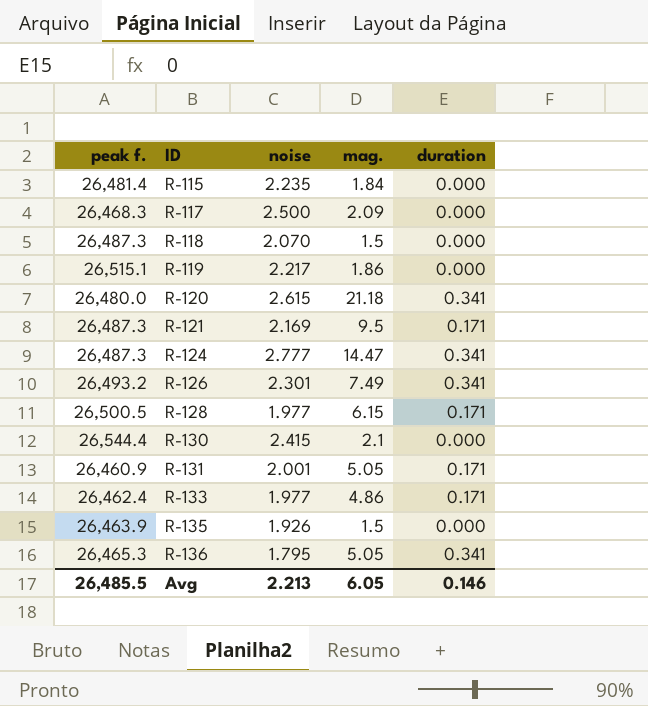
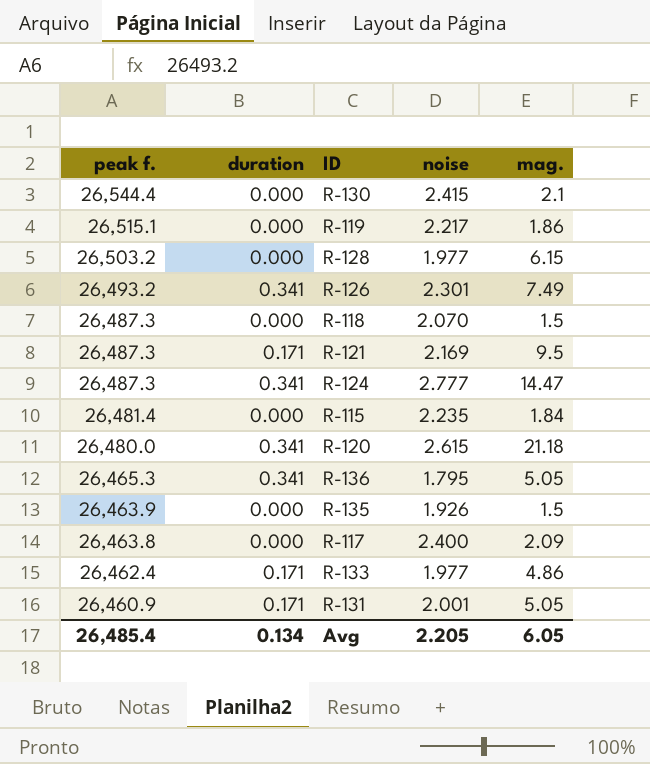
row order: ID ascending -> peak f. descending
column duration | position: 5 -> 2
R-128 | peak f.: 26,500.5 -> 26,503.2
R-128 | duration: 0.171 -> 0.000
R-117 | peak f.: 26,468.3 -> 26,463.8
R-117 | noise: 2.500 -> 2.400
Avg | peak f.: 26,485.5 -> 26,485.4
Avg | duration: 0.146 -> 0.134
Avg | noise: 2.213 -> 2.205

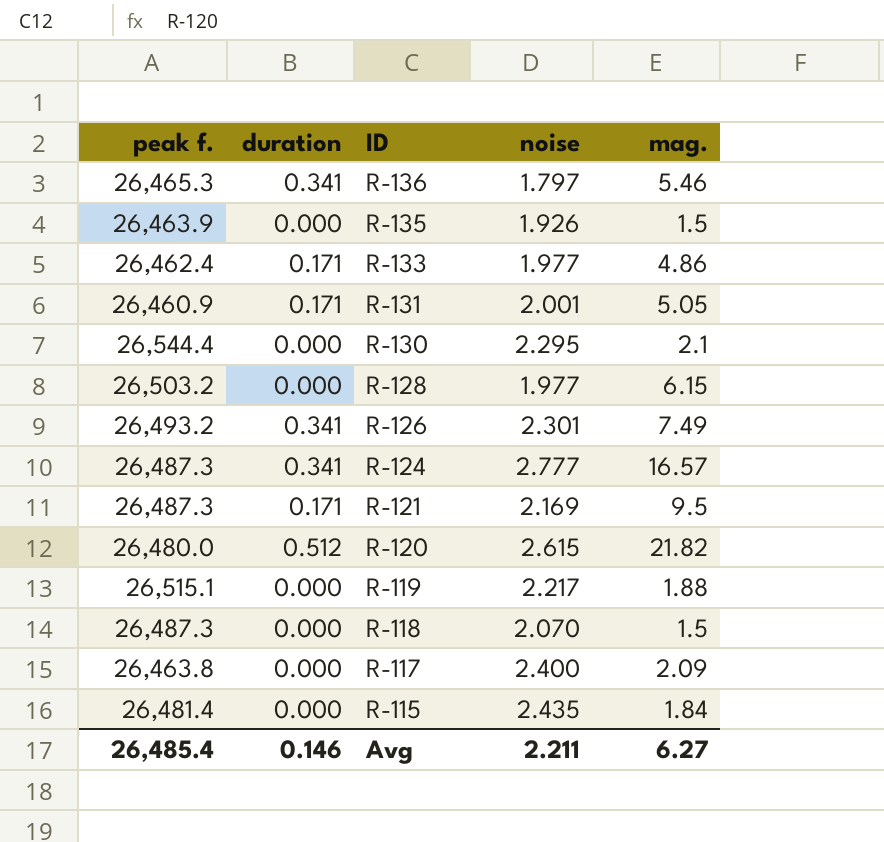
row order: peak f. descending -> ID descending
R-136 | noise: 1.795 -> 1.797
R-136 | mag.: 5.05 -> 5.46
R-130 | noise: 2.415 -> 2.295
R-124 | mag.: 14.47 -> 16.57
R-120 | duration: 0.341 -> 0.512
R-120 | mag.: 21.18 -> 21.82
R-119 | mag.: 1.86 -> 1.88
R-115 | noise: 2.235 -> 2.435
Avg | duration: 0.134 -> 0.146
Avg | noise: 2.205 -> 2.211
Avg | mag.: 6.05 -> 6.27

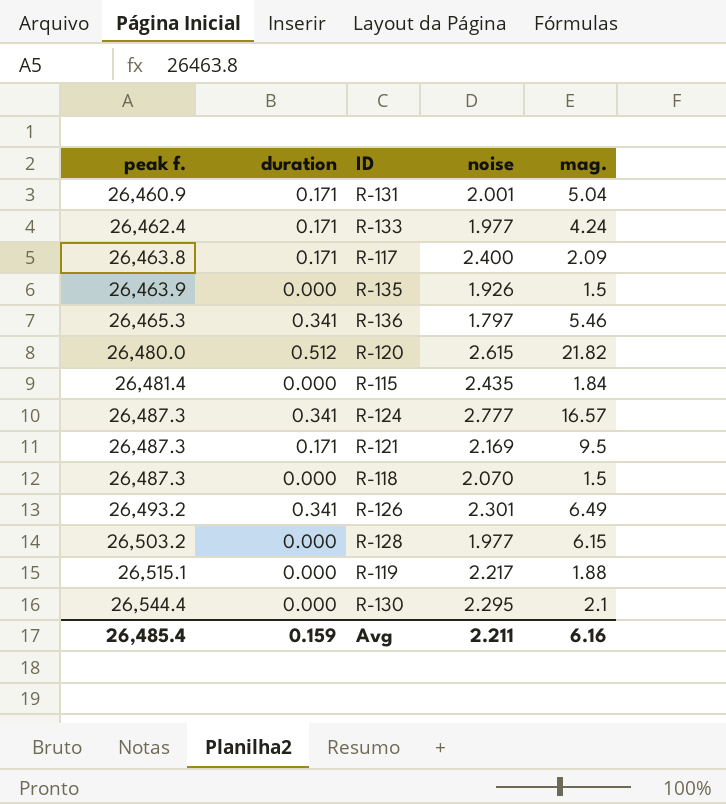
row order: ID descending -> peak f. ascending
R-131 | mag.: 5.05 -> 5.04
R-133 | mag.: 4.86 -> 4.24
R-117 | duration: 0.000 -> 0.171
R-126 | mag.: 7.49 -> 6.49
Avg | duration: 0.146 -> 0.159
Avg | mag.: 6.27 -> 6.16

